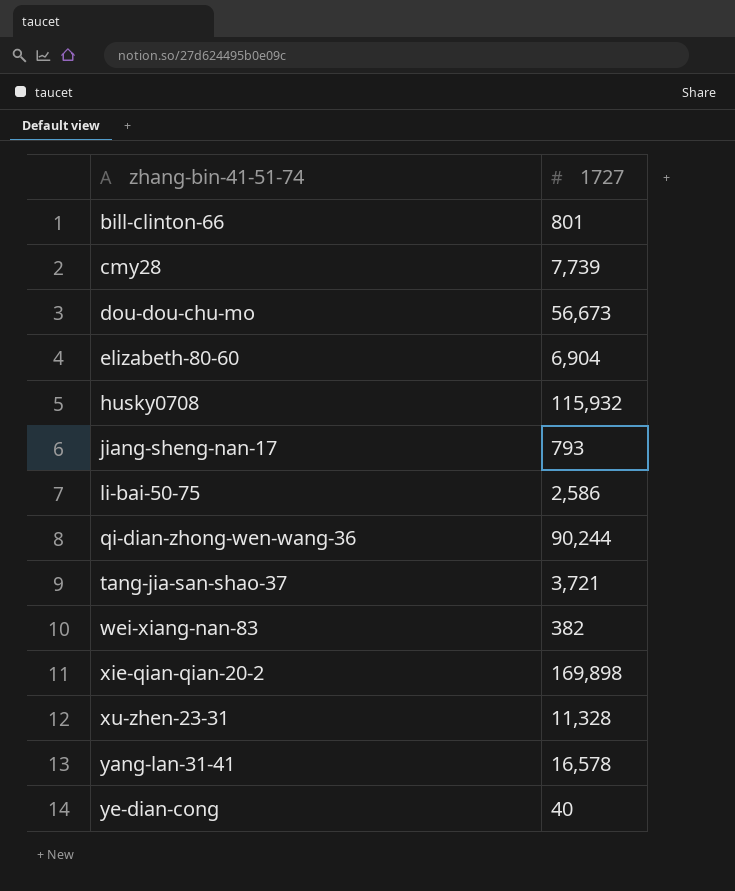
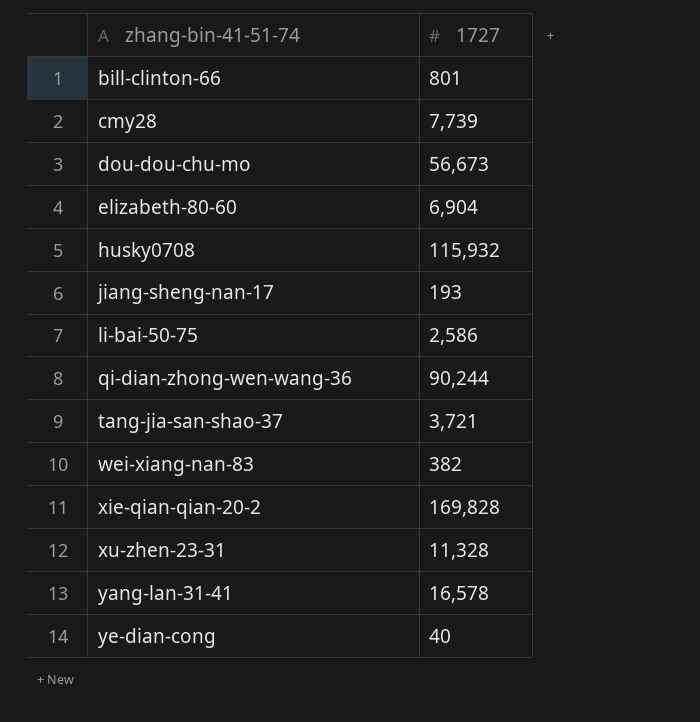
jiang-sheng-nan-17 | 1727: 793 -> 193
xie-qian-qian-20-2 | 1727: 169,898 -> 169,828

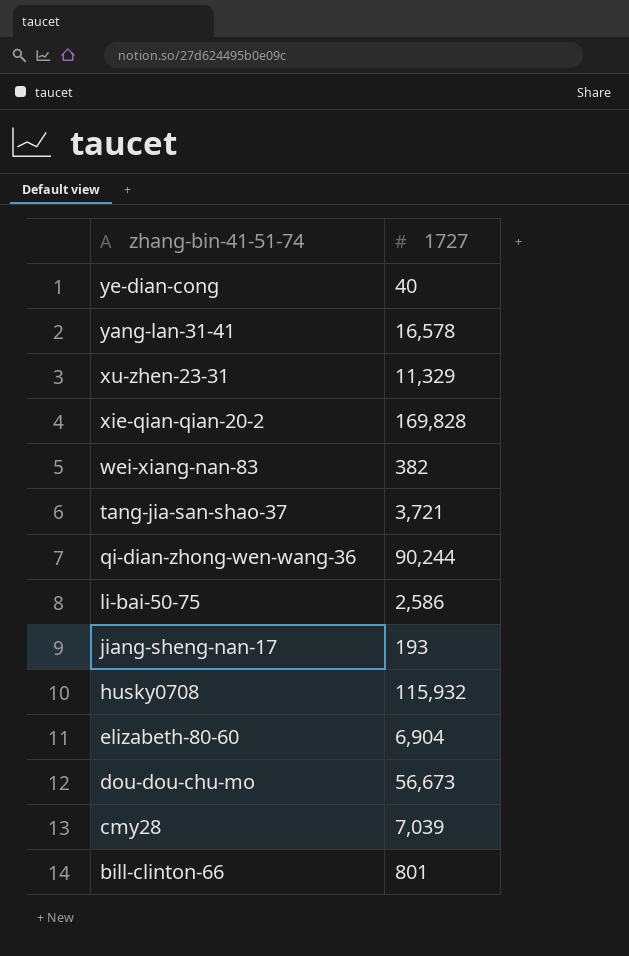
row order: zhang-bin-41-51-74 ascending -> zhang-bin-41-51-74 descending
xu-zhen-23-31 | 1727: 11,328 -> 11,329
cmy28 | 1727: 7,739 -> 7,039

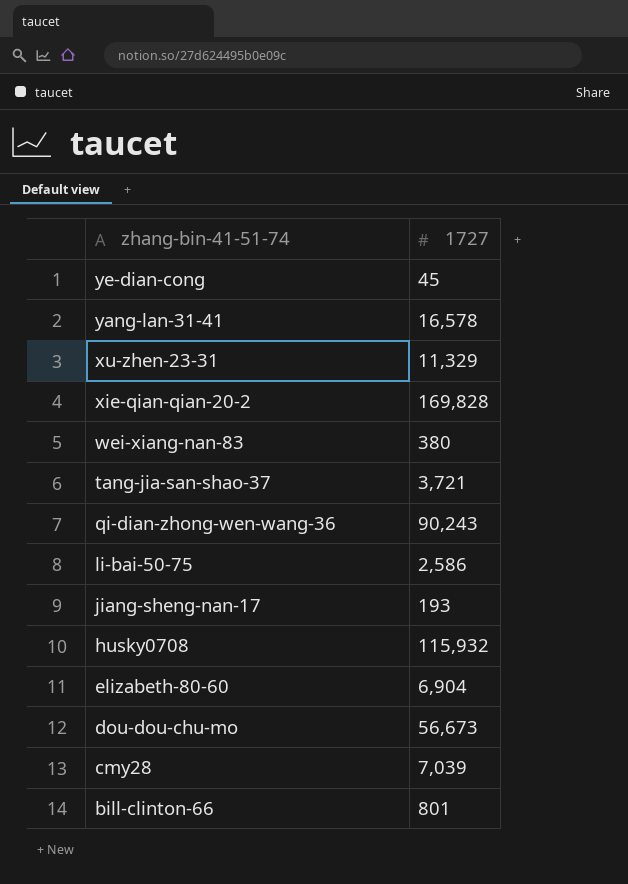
ye-dian-cong | 1727: 40 -> 45
wei-xiang-nan-83 | 1727: 382 -> 380
qi-dian-zhong-wen-wang-36 | 1727: 90,244 -> 90,243

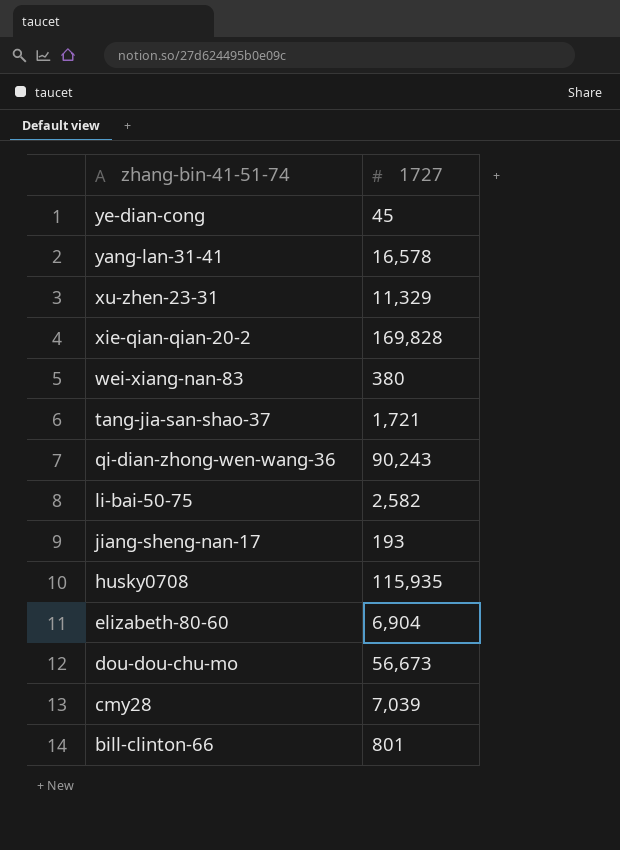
tang-jia-san-shao-37 | 1727: 3,721 -> 1,721
li-bai-50-75 | 1727: 2,586 -> 2,582
husky0708 | 1727: 115,932 -> 115,935

